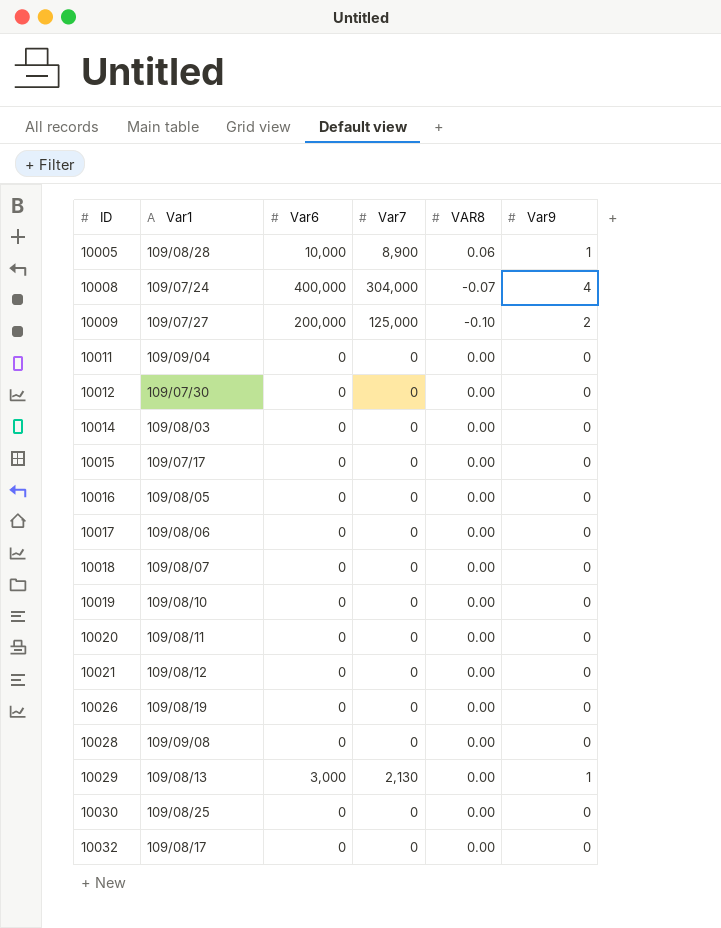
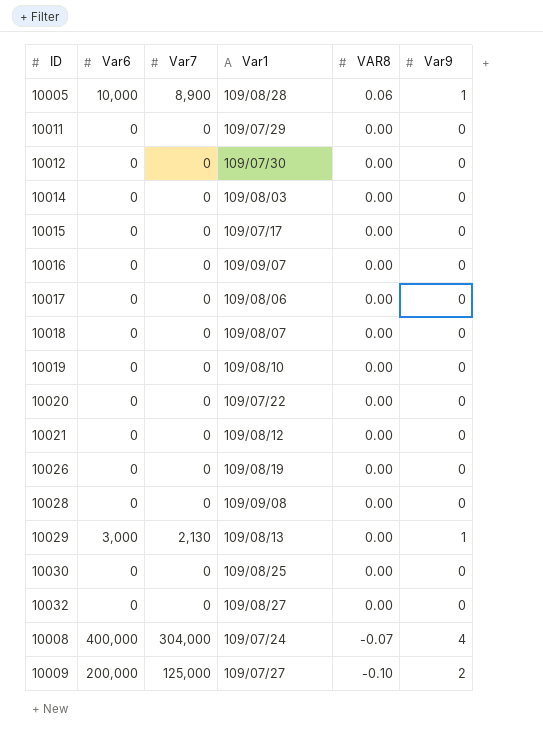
row order: ID ascending -> VAR8 descending
column Var1 | position: 2 -> 4
10011 | Var1: 109/09/04 -> 109/07/29
10016 | Var1: 109/08/05 -> 109/09/07
10020 | Var1: 109/08/11 -> 109/07/22
10032 | Var1: 109/08/17 -> 109/08/27

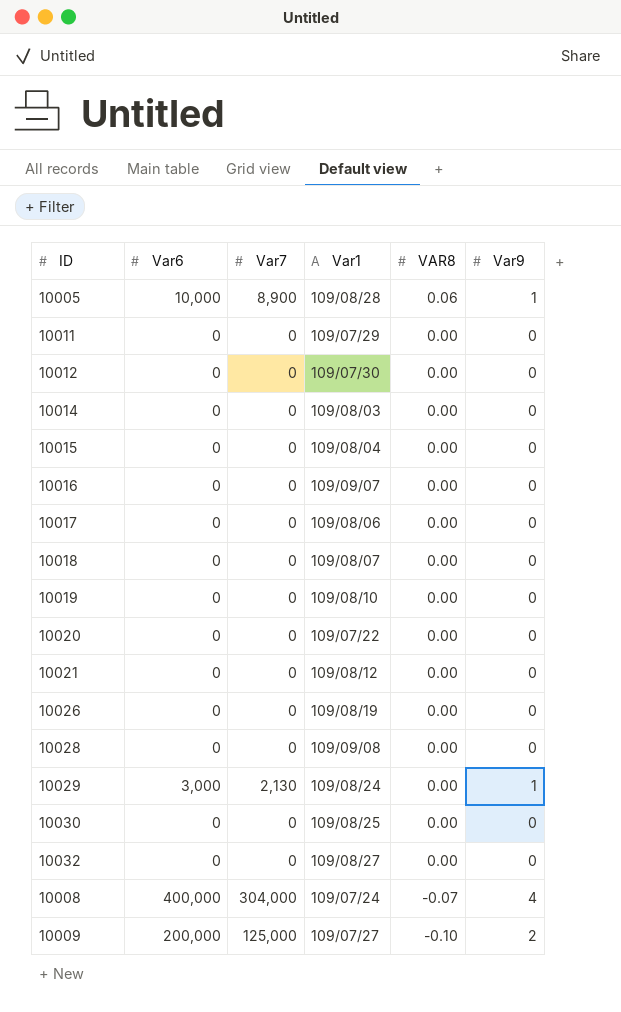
10015 | Var1: 109/07/17 -> 109/08/04
10029 | Var1: 109/08/13 -> 109/08/24

